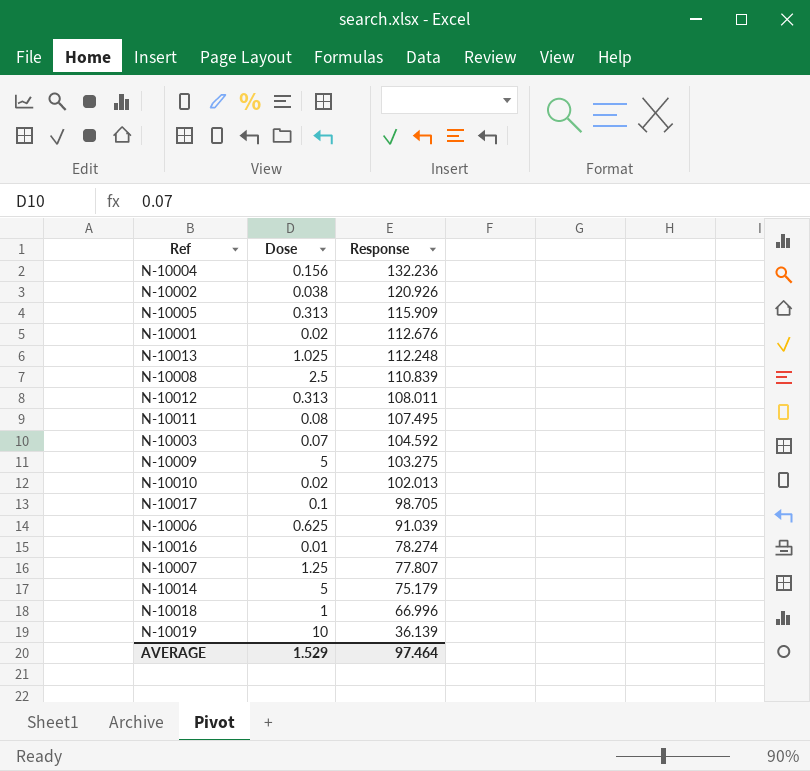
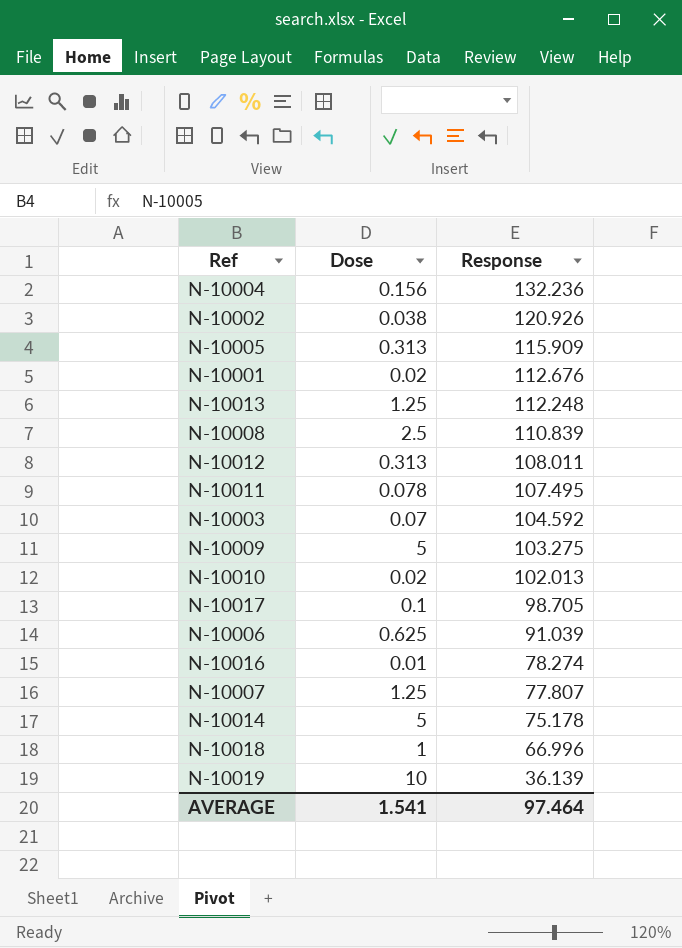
N-10013 | Dose: 1.025 -> 1.25
N-10011 | Dose: 0.08 -> 0.078
N-10014 | Response: 75.179 -> 75.178
AVERAGE | Dose: 1.529 -> 1.541

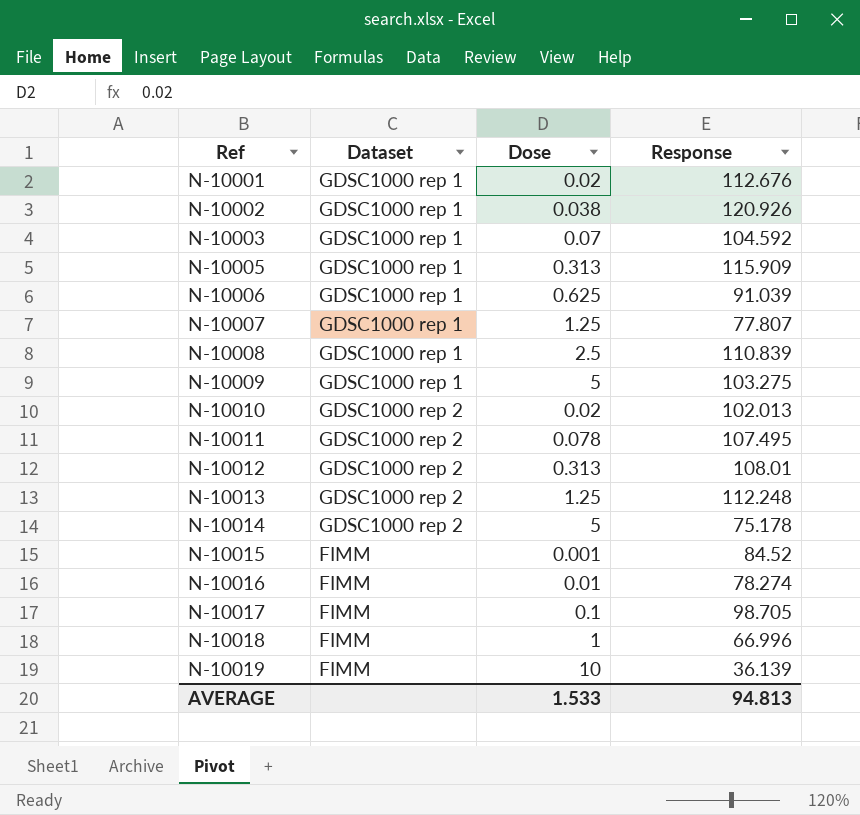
row order: Response descending -> Ref ascending
column Dataset | position: none -> 2
row N-10004: 0.156 | 132.236 -> none
N-10012 | Response: 108.011 -> 108.01
row N-10015: none -> FIMM | 0.001 | 84.52
AVERAGE | Dose: 1.541 -> 1.533
AVERAGE | Response: 97.464 -> 94.813

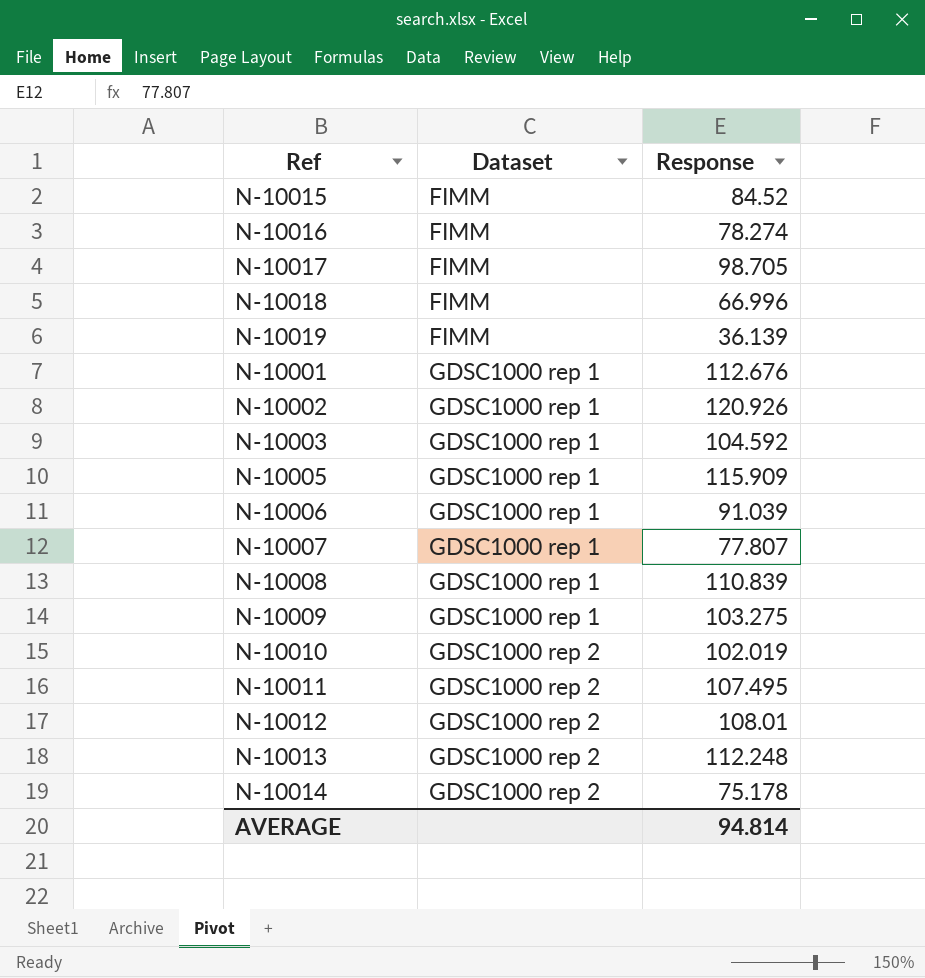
row order: Ref ascending -> Dataset ascending
column Dose | position: 3 -> none
N-10010 | Response: 102.013 -> 102.019
AVERAGE | Response: 94.813 -> 94.814

